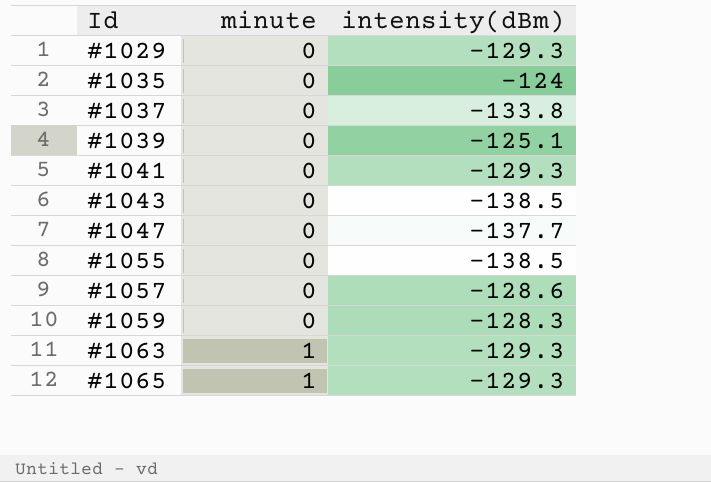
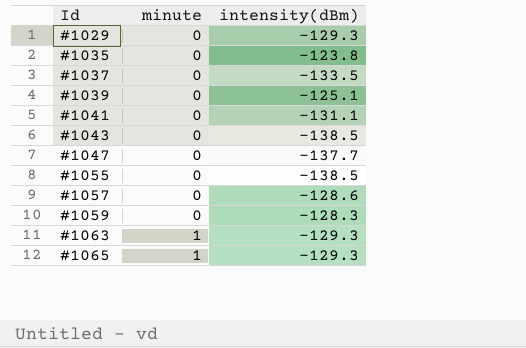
#1035 | intensity(dBm): -124 -> -123.8
#1037 | intensity(dBm): -133.8 -> -133.5
#1041 | intensity(dBm): -129.3 -> -131.1

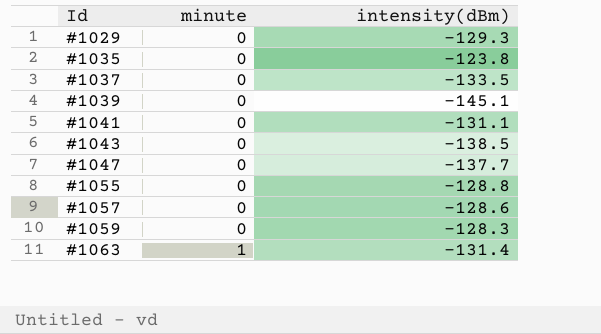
row #1065: 1 | -129.3 -> none
#1039 | intensity(dBm): -125.1 -> -145.1
#1055 | intensity(dBm): -138.5 -> -128.8
#1063 | intensity(dBm): -129.3 -> -131.4

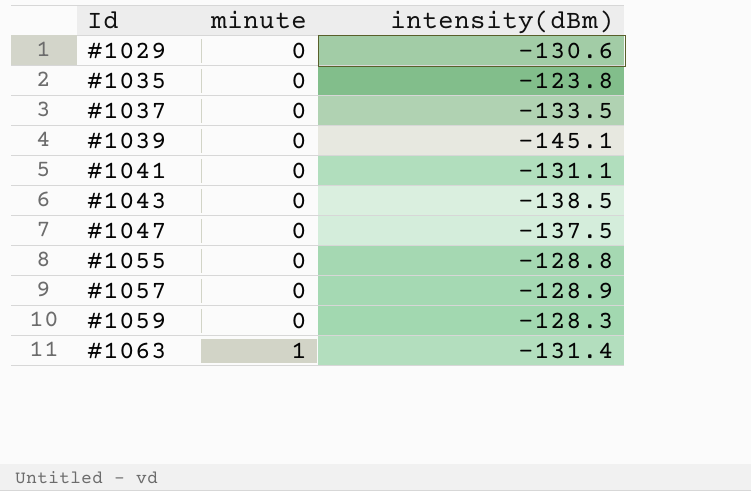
#1029 | intensity(dBm): -129.3 -> -130.6
#1047 | intensity(dBm): -137.7 -> -137.5
#1057 | intensity(dBm): -128.6 -> -128.9

